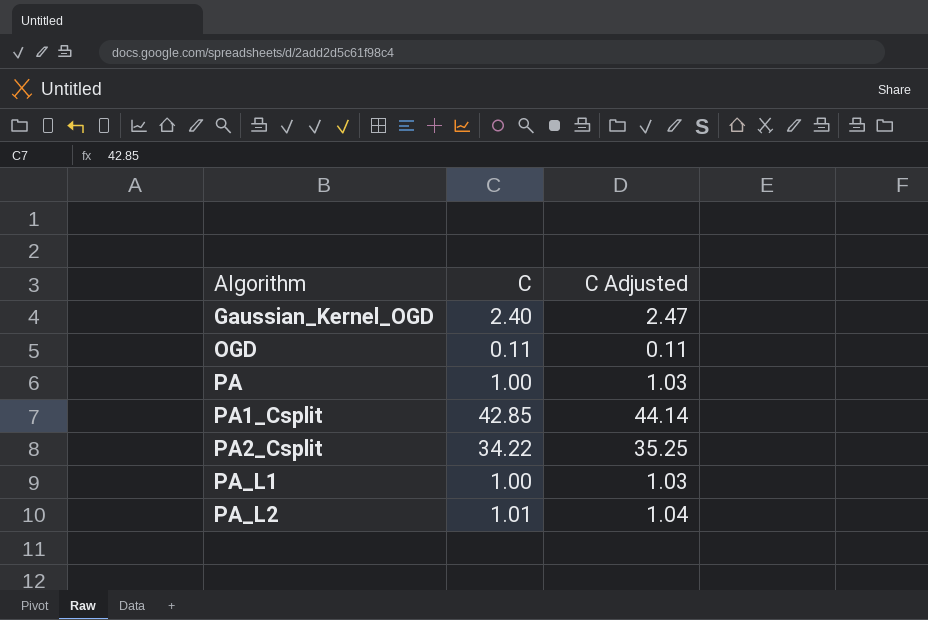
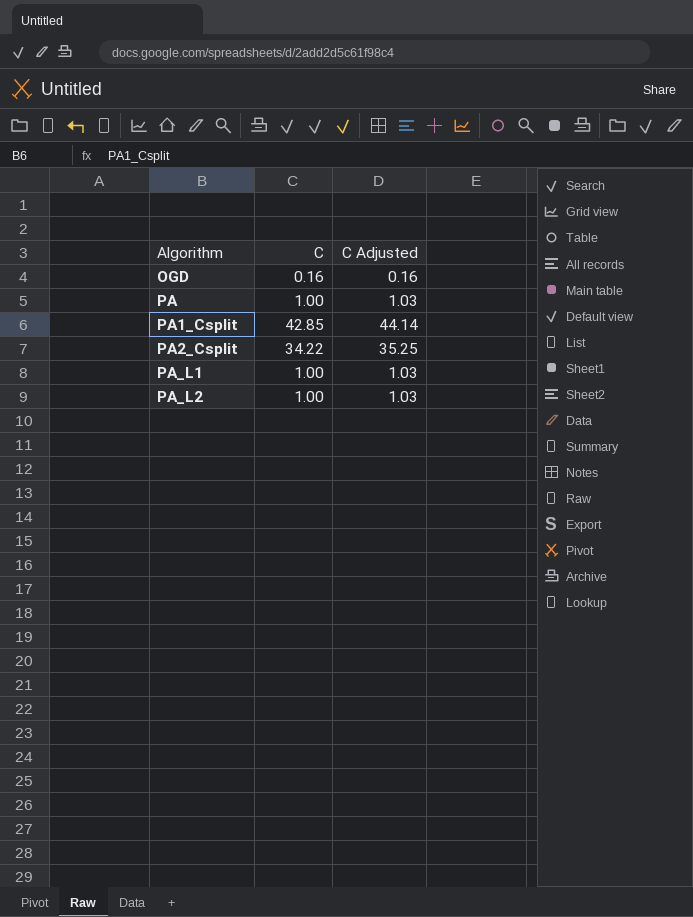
row Gaussian_Kernel_OGD: 2.40 | 2.47 -> none
OGD | C: 0.11 -> 0.16
OGD | C Adjusted: 0.11 -> 0.16
PA_L2 | C: 1.01 -> 1.00
PA_L2 | C Adjusted: 1.04 -> 1.03

